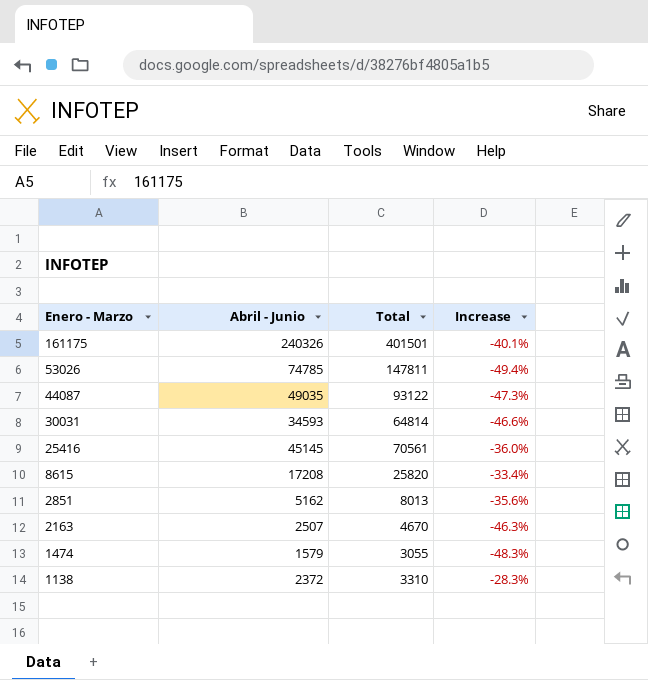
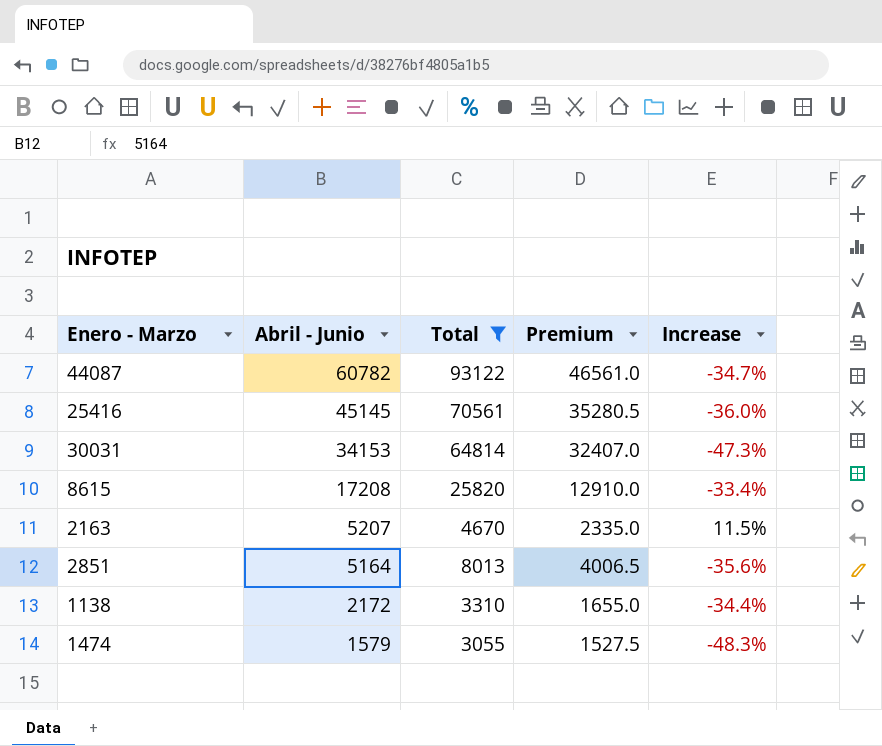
filter: none -> Total <= 93122
row order: Enero - Marzo descending -> Abril - Junio descending
column Premium | formula: none -> [Total] * 0.5
44087 | Abril - Junio: 49035 -> 60782
44087 | Increase: -47.3% -> -34.7%
30031 | Abril - Junio: 34593 -> 34153
30031 | Increase: -46.6% -> -47.3%
2163 | Abril - Junio: 2507 -> 5207
2163 | Increase: -46.3% -> 11.5%
2851 | Abril - Junio: 5162 -> 5164
1138 | Abril - Junio: 2372 -> 2172
1138 | Increase: -28.3% -> -34.4%

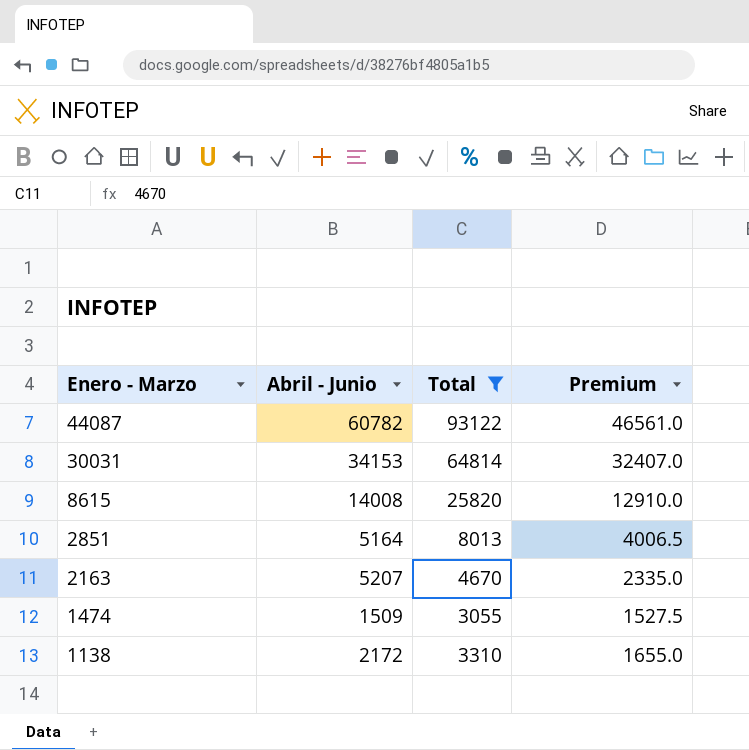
row order: Abril - Junio descending -> Enero - Marzo descending
column Increase | formula: ([Abril - Junio] - [Total]) / [Total] -> none
row 25416: 45145 | 70561 | 35280.5 | -36.0% -> none
8615 | Abril - Junio: 17208 -> 14008
1474 | Abril - Junio: 1579 -> 1509

